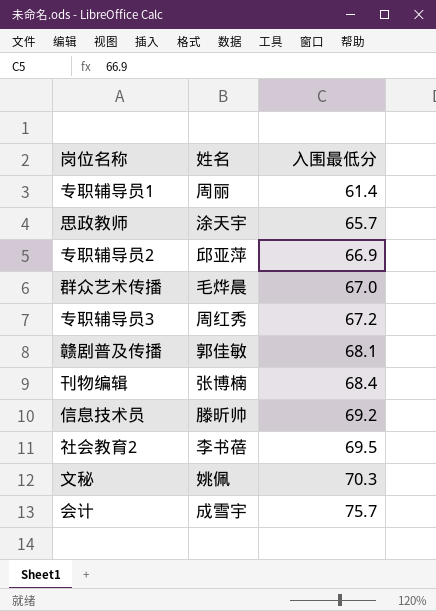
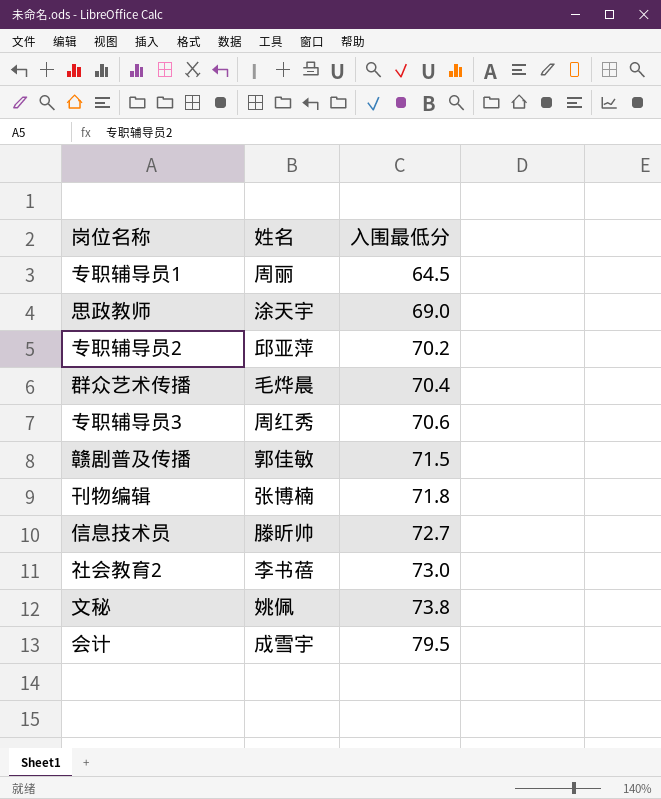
专职辅导员1 | 入围最低分: 61.4 -> 64.5
思政教师 | 入围最低分: 65.7 -> 69.0
专职辅导员2 | 入围最低分: 66.9 -> 70.2
群众艺术传播 | 入围最低分: 67.0 -> 70.4
专职辅导员3 | 入围最低分: 67.2 -> 70.6
赣剧普及传播 | 入围最低分: 68.1 -> 71.5
刊物编辑 | 入围最低分: 68.4 -> 71.8
信息技术员 | 入围最低分: 69.2 -> 72.7
社会教育2 | 入围最低分: 69.5 -> 73.0
文秘 | 入围最低分: 70.3 -> 73.8
会计 | 入围最低分: 75.7 -> 79.5

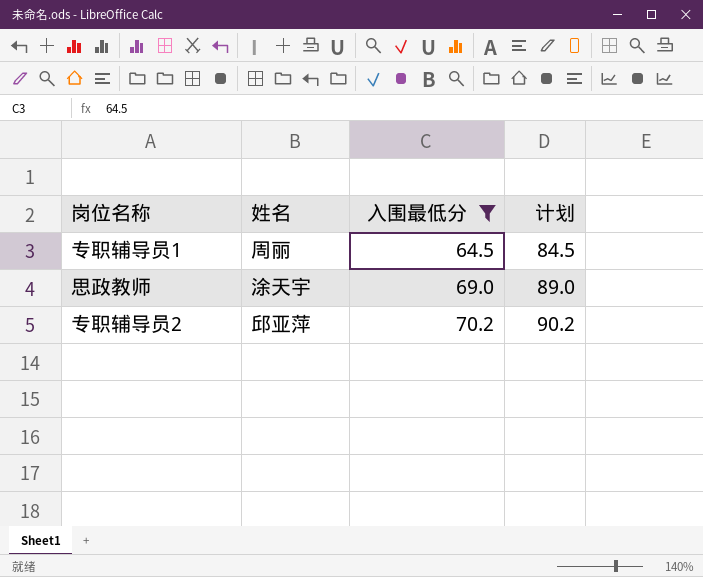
filter: none -> 入围最低分 <= 70.2
column 计划 | formula: none -> [入围最低分] + 20

